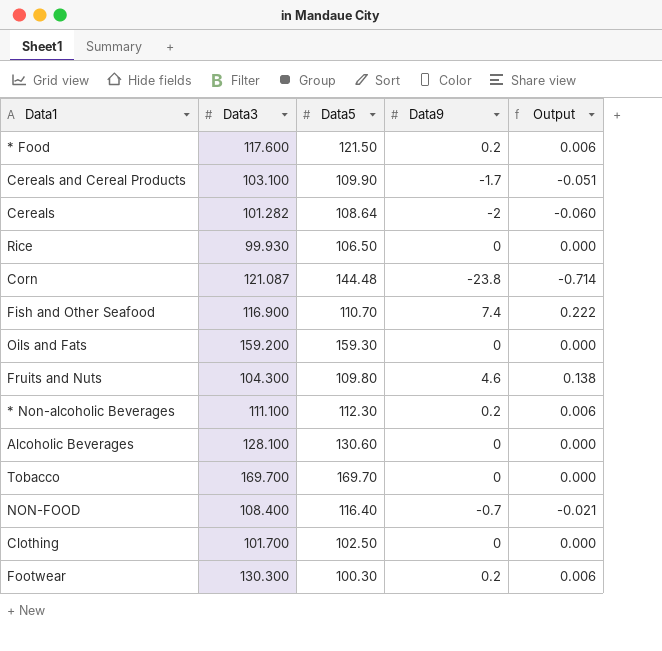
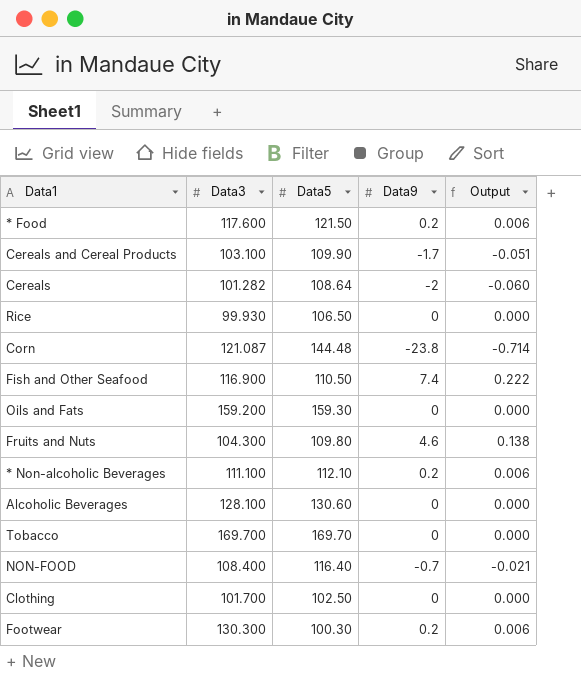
Fish and Other Seafood | Data5: 110.70 -> 110.50
* Non-alcoholic Beverages | Data5: 112.30 -> 112.10

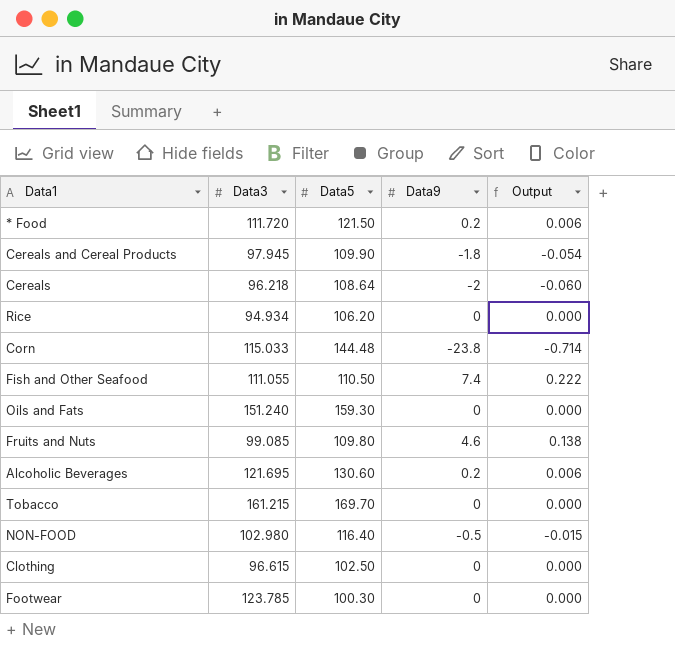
row * Non-alcoholic Beverages: 111.100 | 112.10 | 0.2 | 0.006 -> none
* Food | Data3: 117.600 -> 111.720
Cereals and Cereal Products | Data3: 103.100 -> 97.945
Cereals and Cereal Products | Data9: -1.7 -> -1.8
Cereals and Cereal Products | Output: -0.051 -> -0.054
Cereals | Data3: 101.282 -> 96.218
Rice | Data3: 99.930 -> 94.934
Rice | Data5: 106.50 -> 106.20
Corn | Data3: 121.087 -> 115.033
Fish and Other Seafood | Data3: 116.900 -> 111.055
Oils and Fats | Data3: 159.200 -> 151.240
Fruits and Nuts | Data3: 104.300 -> 99.085
Alcoholic Beverages | Data3: 128.100 -> 121.695
Alcoholic Beverages | Data9: 0 -> 0.2
Alcoholic Beverages | Output: 0.000 -> 0.006
Tobacco | Data3: 169.700 -> 161.215
NON-FOOD | Data3: 108.400 -> 102.980
NON-FOOD | Data9: -0.7 -> -0.5
NON-FOOD | Output: -0.021 -> -0.015
Clothing | Data3: 101.700 -> 96.615
Footwear | Data3: 130.300 -> 123.785
Footwear | Data9: 0.2 -> 0
Footwear | Output: 0.006 -> 0.000

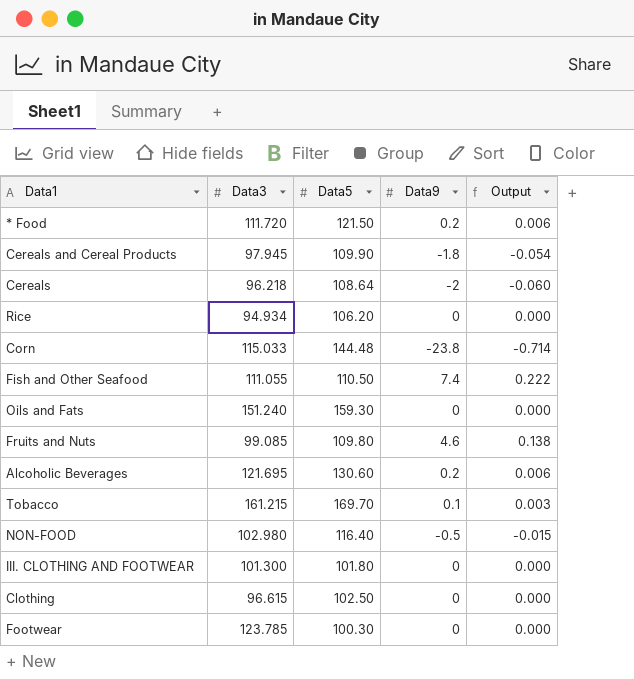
Tobacco | Data9: 0 -> 0.1
Tobacco | Output: 0.000 -> 0.003
row III. CLOTHING AND FOOTWEAR: none -> 101.300 | 101.80 | 0 | 0.000

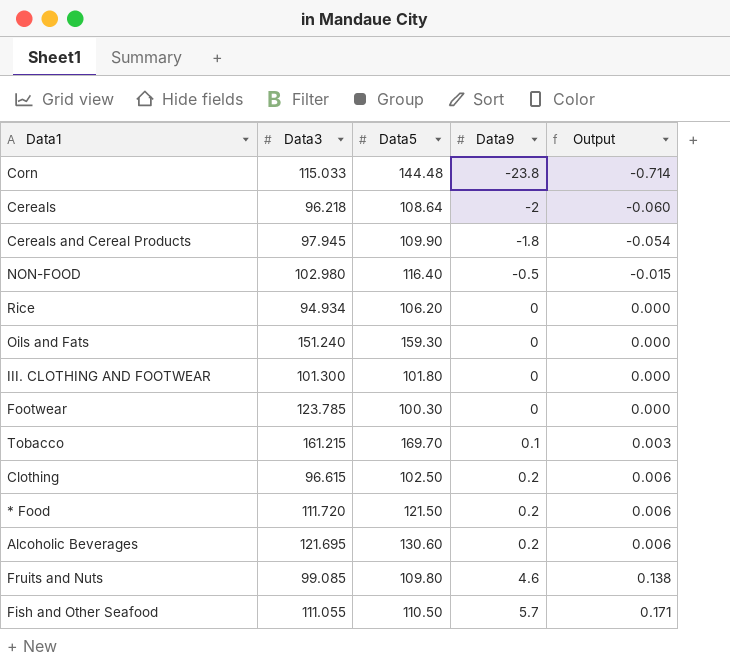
row order: none -> Data9 ascending
Clothing | Data9: 0 -> 0.2
Clothing | Output: 0.000 -> 0.006
Fish and Other Seafood | Data9: 7.4 -> 5.7
Fish and Other Seafood | Output: 0.222 -> 0.171

